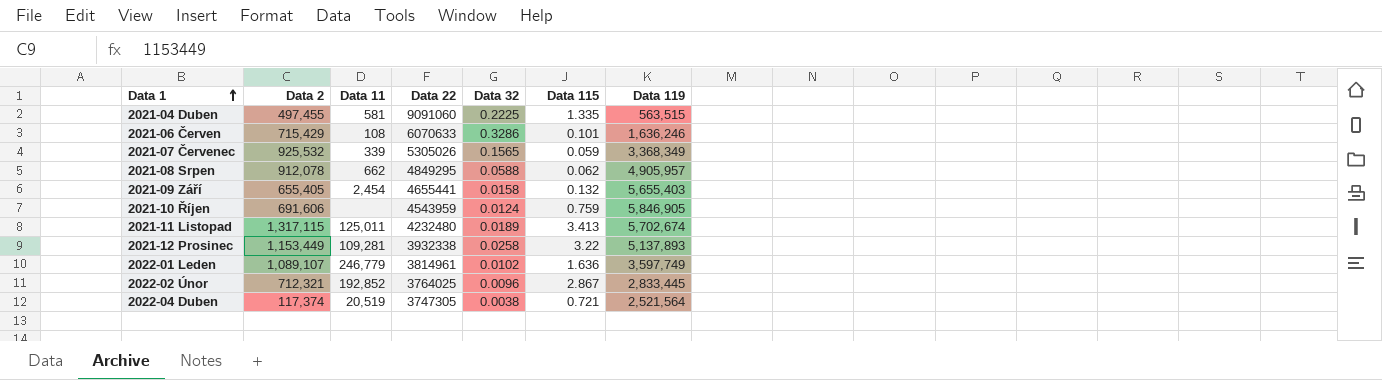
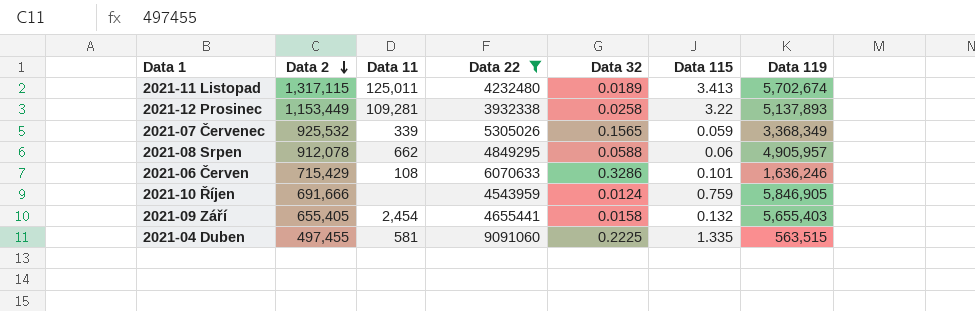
filter: none -> Data 22 >= 3932338
row order: Data 1 ascending -> Data 2 descending
2021-08 Srpen | Data 115: 0.062 -> 0.06
2021-10 Říjen | Data 2: 691,606 -> 691,666

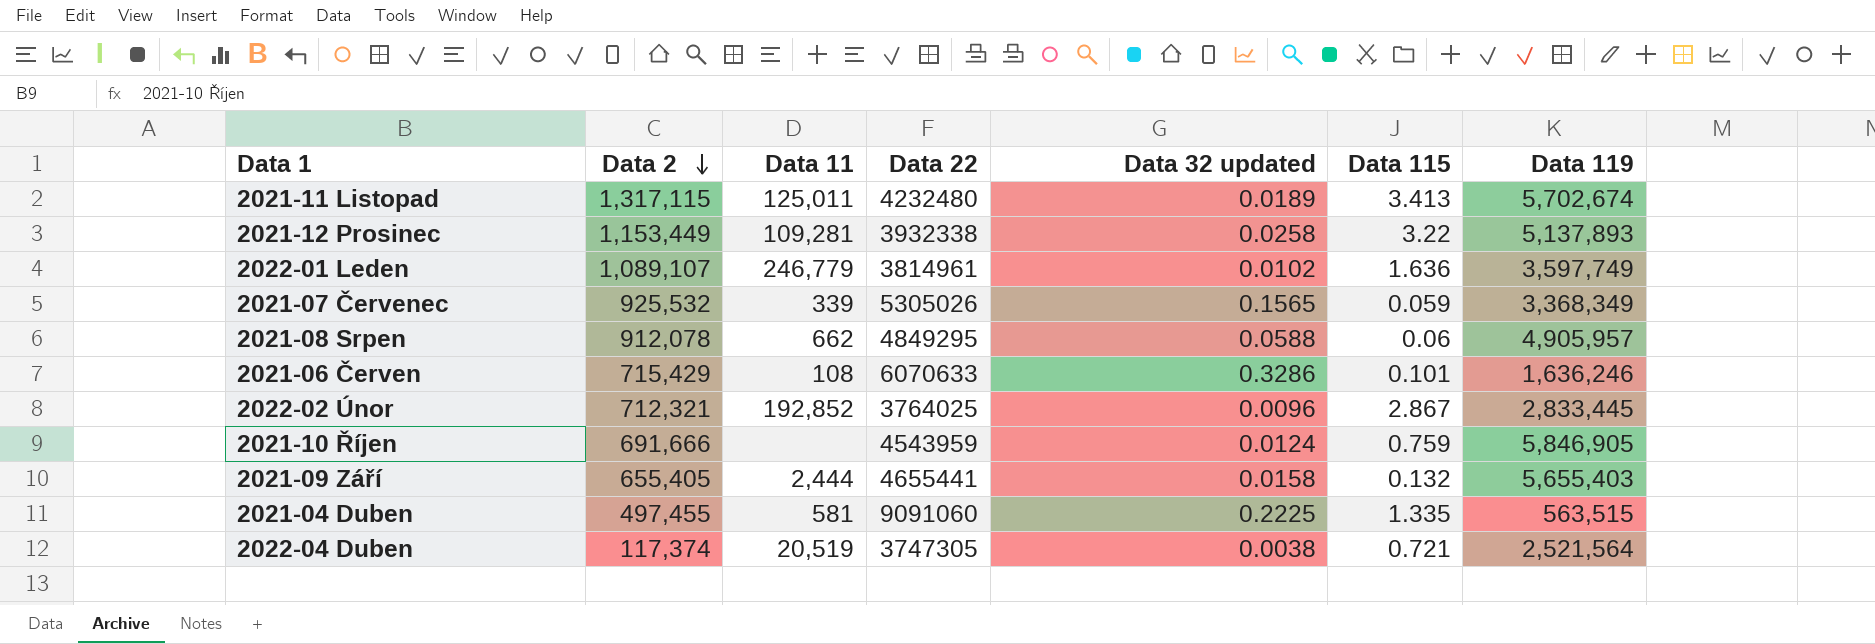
filter: Data 22 >= 3932338 -> none
column name: Data 32 -> Data 32 updated
2021-09 Září | Data 11: 2,454 -> 2,444

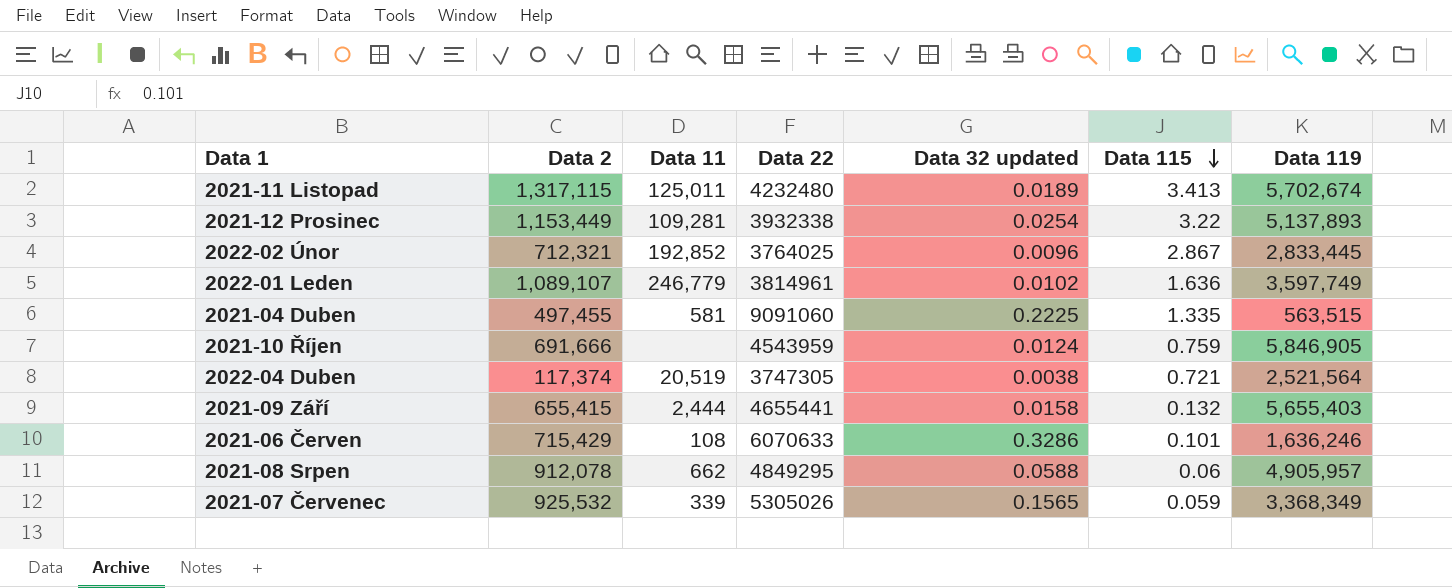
row order: Data 2 descending -> Data 115 descending
2021-12 Prosinec | Data 32 updated: 0.0258 -> 0.0254
2021-09 Září | Data 2: 655,405 -> 655,415

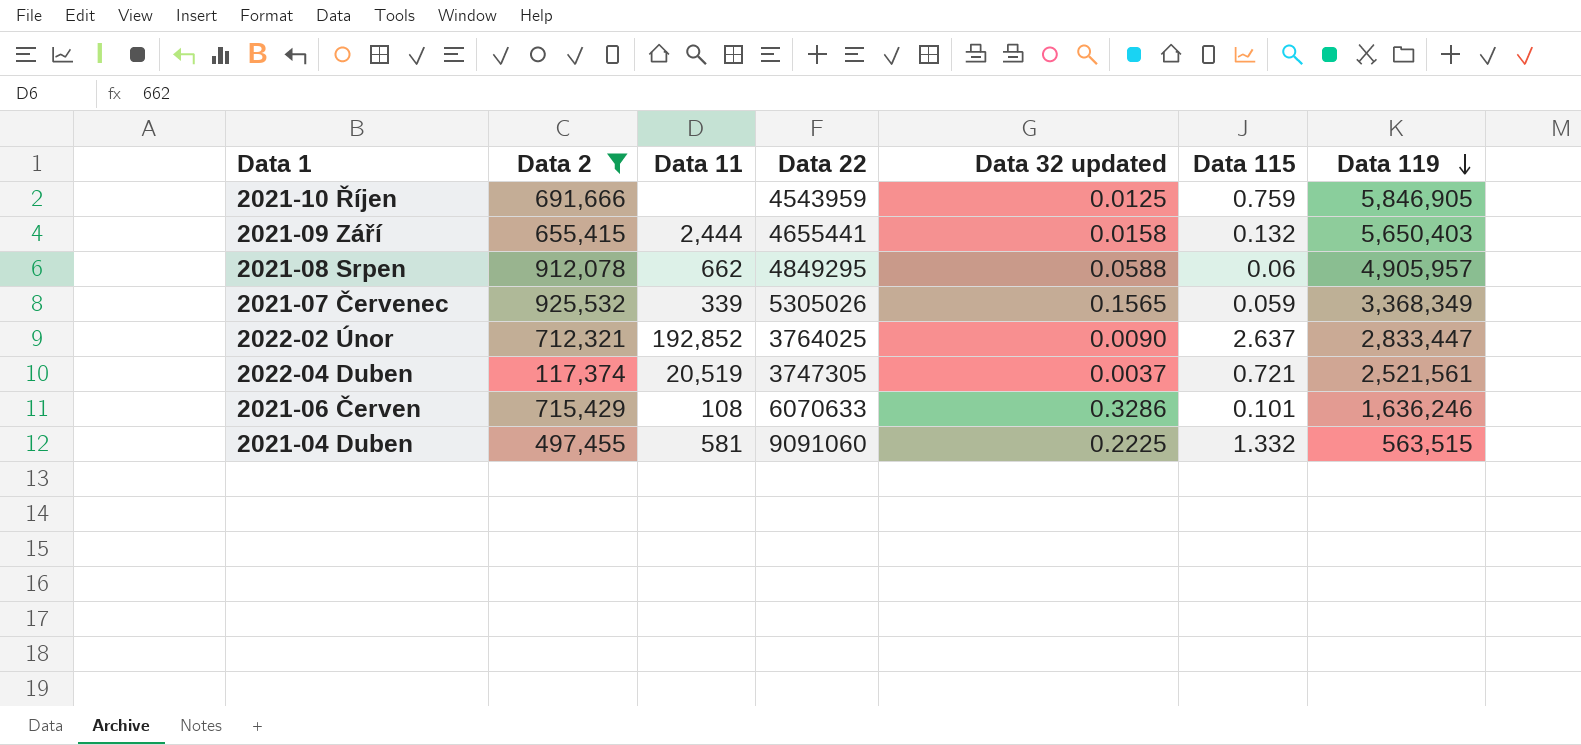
filter: none -> Data 2 <= 925,532
row order: Data 115 descending -> Data 119 descending
2021-10 Říjen | Data 32 updated: 0.0124 -> 0.0125
2021-09 Září | Data 119: 5,655,403 -> 5,650,403
2022-02 Únor | Data 32 updated: 0.0096 -> 0.0090
2022-02 Únor | Data 115: 2.867 -> 2.637
2022-02 Únor | Data 119: 2,833,445 -> 2,833,447
2022-04 Duben | Data 32 updated: 0.0038 -> 0.0037
2022-04 Duben | Data 119: 2,521,564 -> 2,521,561
2021-04 Duben | Data 115: 1.335 -> 1.332

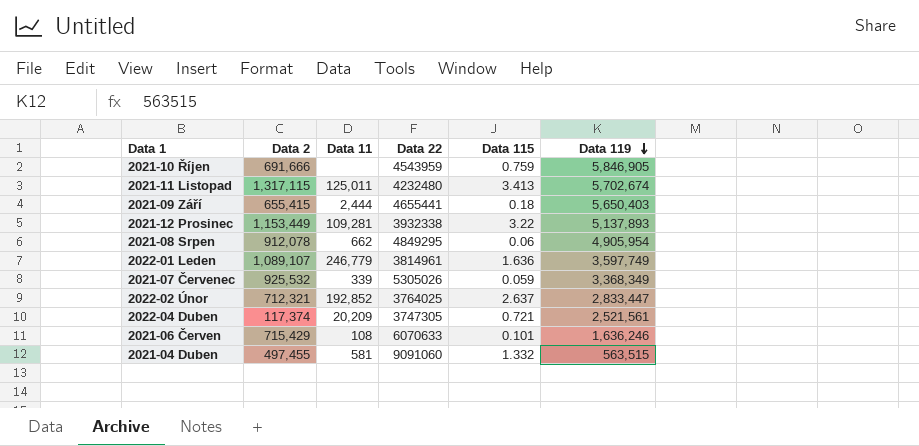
filter: Data 2 <= 925,532 -> none
column Data 32 updated | position: 5 -> none
2021-09 Září | Data 115: 0.132 -> 0.18
2021-08 Srpen | Data 119: 4,905,957 -> 4,905,954
2022-04 Duben | Data 11: 20,519 -> 20,209

